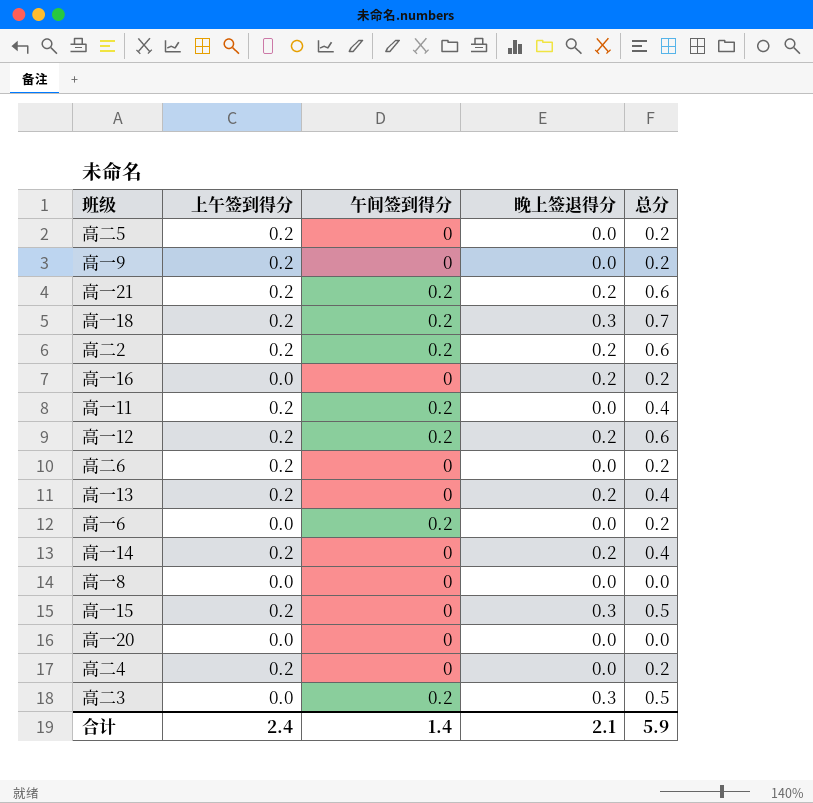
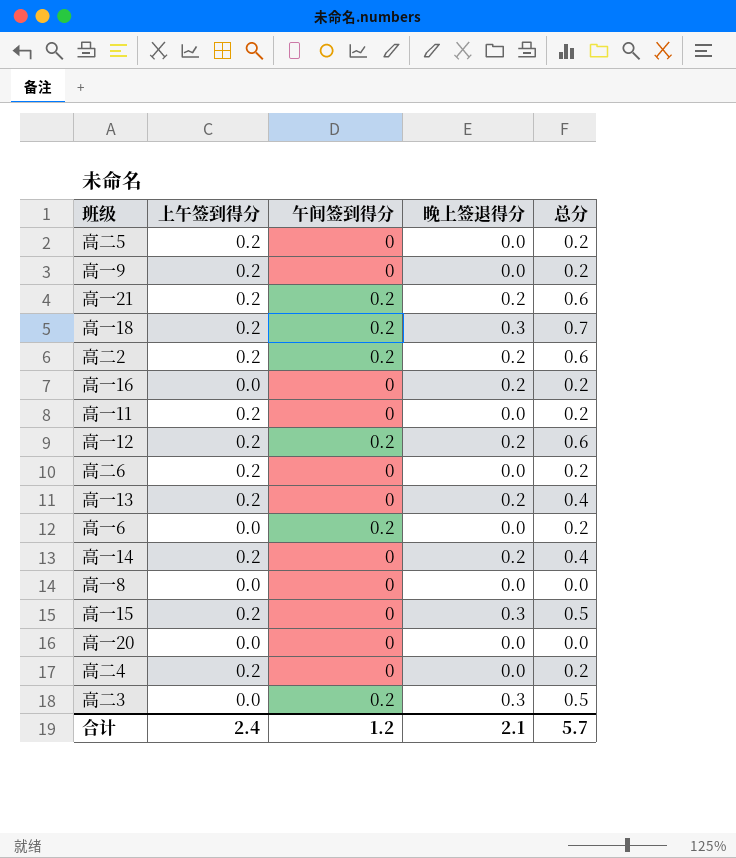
高一11 | 午间签到得分: 0.2 -> 0
高一11 | 总分: 0.4 -> 0.2
合计 | 午间签到得分: 1.4 -> 1.2
合计 | 总分: 5.9 -> 5.7

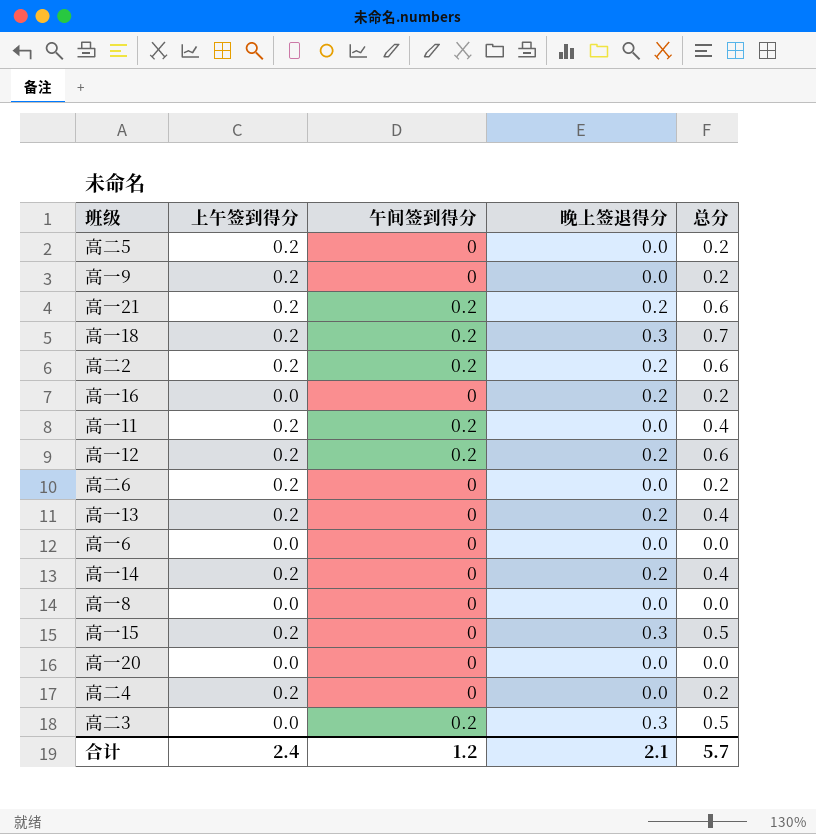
高一11 | 午间签到得分: 0 -> 0.2
高一11 | 总分: 0.2 -> 0.4
高一6 | 午间签到得分: 0.2 -> 0
高一6 | 总分: 0.2 -> 0.0

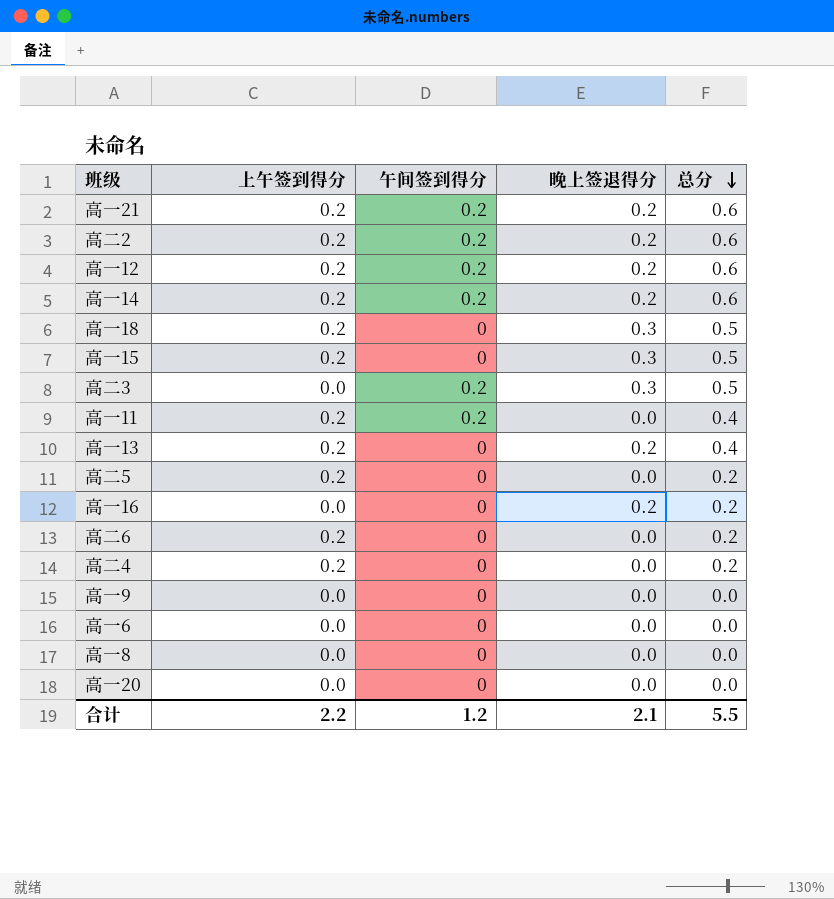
row order: none -> 总分 descending
高一14 | 午间签到得分: 0 -> 0.2
高一14 | 总分: 0.4 -> 0.6
高一18 | 午间签到得分: 0.2 -> 0
高一18 | 总分: 0.7 -> 0.5
高一9 | 上午签到得分: 0.2 -> 0.0
高一9 | 总分: 0.2 -> 0.0
合计 | 上午签到得分: 2.4 -> 2.2
合计 | 总分: 5.7 -> 5.5

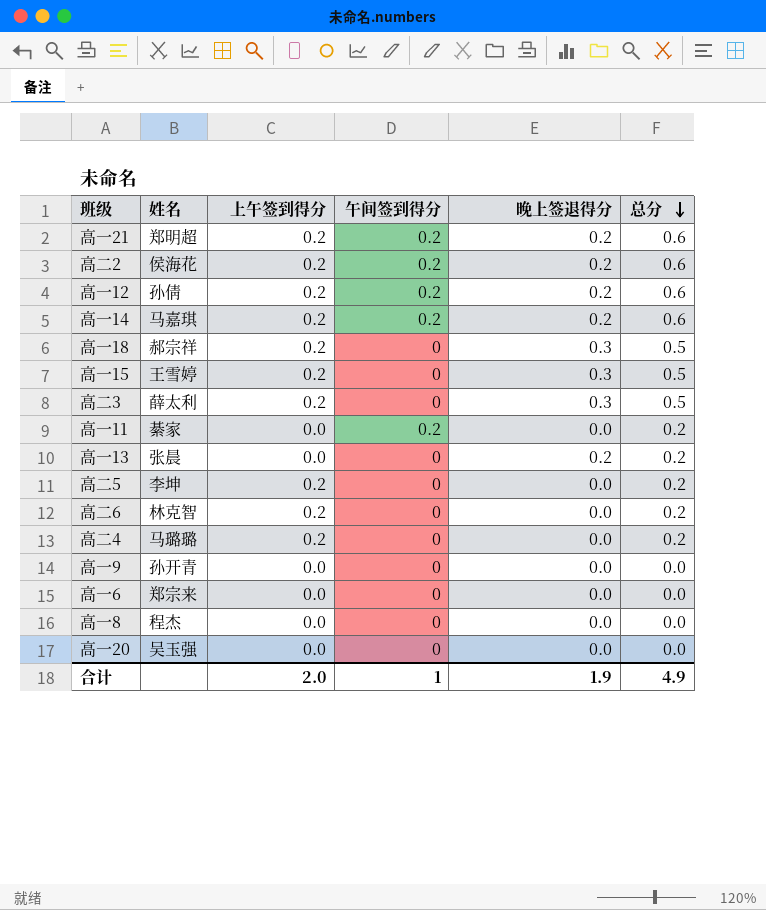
column 姓名 | position: none -> 2
row 高一16: 0.0 | 0 | 0.2 | 0.2 -> none
高二3 | 上午签到得分: 0.0 -> 0.2
高二3 | 午间签到得分: 0.2 -> 0
高一11 | 上午签到得分: 0.2 -> 0.0
高一11 | 总分: 0.4 -> 0.2
高一13 | 上午签到得分: 0.2 -> 0.0
高一13 | 总分: 0.4 -> 0.2
合计 | 上午签到得分: 2.2 -> 2.0
合计 | 午间签到得分: 1.2 -> 1
合计 | 晚上签退得分: 2.1 -> 1.9
合计 | 总分: 5.5 -> 4.9

